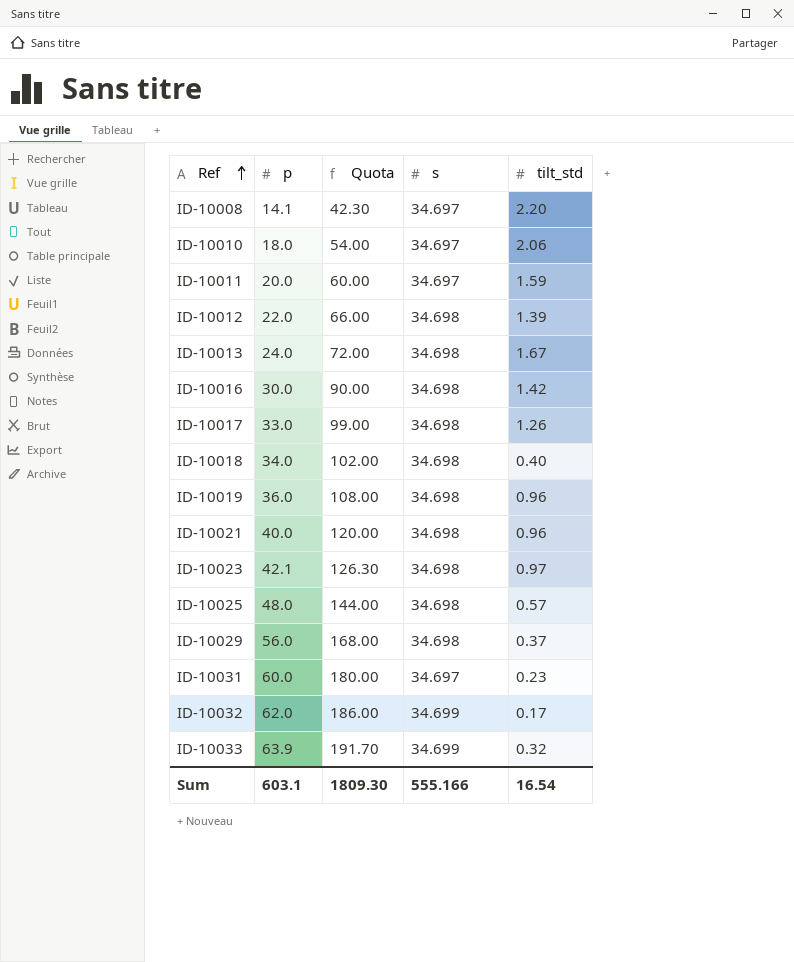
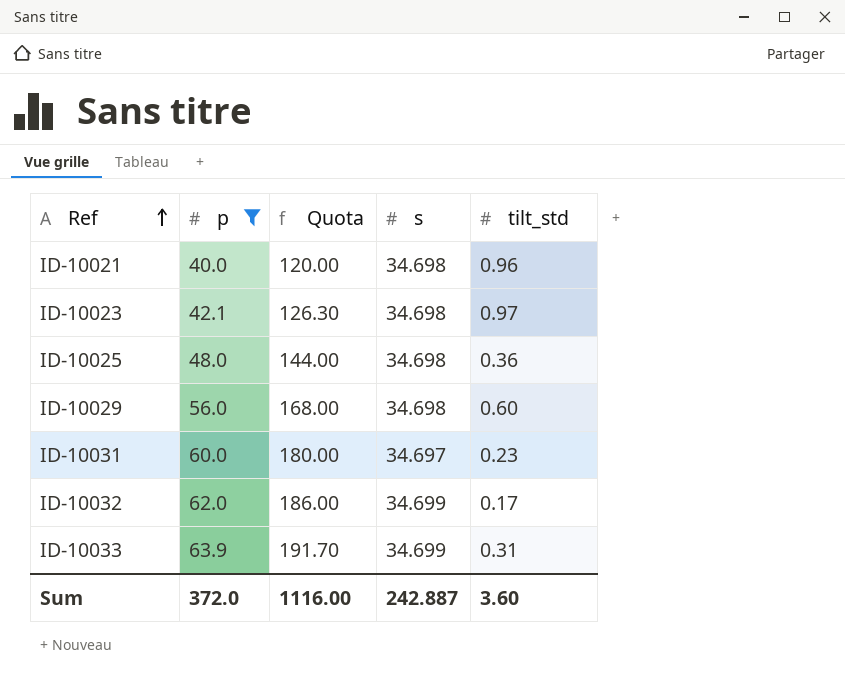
filter: none -> p >= 40.0
ID-10025 | tilt_std: 0.57 -> 0.36
ID-10029 | tilt_std: 0.37 -> 0.60
ID-10033 | tilt_std: 0.32 -> 0.31
Sum | p: 603.1 -> 372.0
Sum | Quota: 1809.30 -> 1116.00
Sum | s: 555.166 -> 242.887
Sum | tilt_std: 16.54 -> 3.60

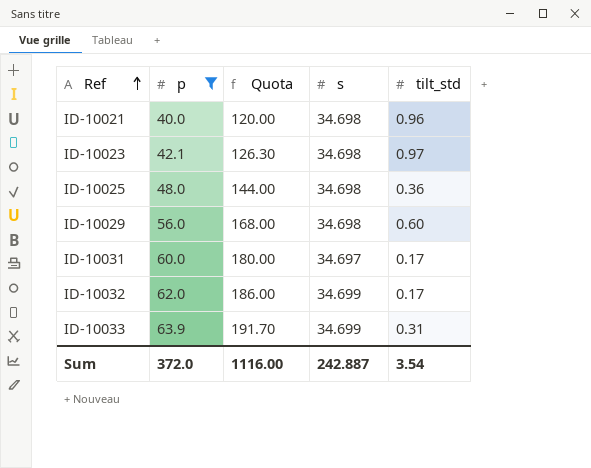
ID-10031 | tilt_std: 0.23 -> 0.17
Sum | tilt_std: 3.60 -> 3.54

